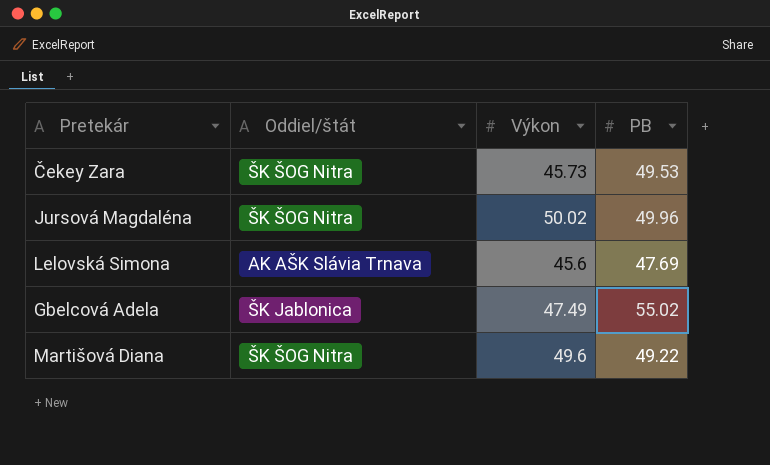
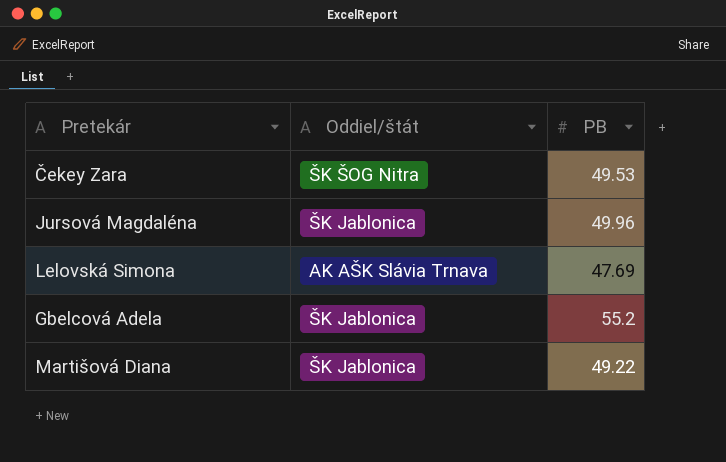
column Výkon | position: 3 -> none
Jursová Magdaléna | Oddiel/štát: ŠK ŠOG Nitra -> ŠK Jablonica
Gbelcová Adela | PB: 55.02 -> 55.2
Martišová Diana | Oddiel/štát: ŠK ŠOG Nitra -> ŠK Jablonica

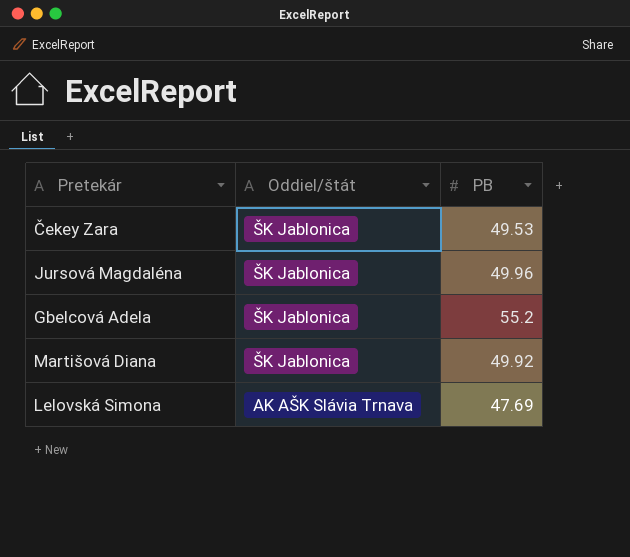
row order: none -> Oddiel/štát descending
Čekey Zara | Oddiel/štát: ŠK ŠOG Nitra -> ŠK Jablonica
Martišová Diana | PB: 49.22 -> 49.92

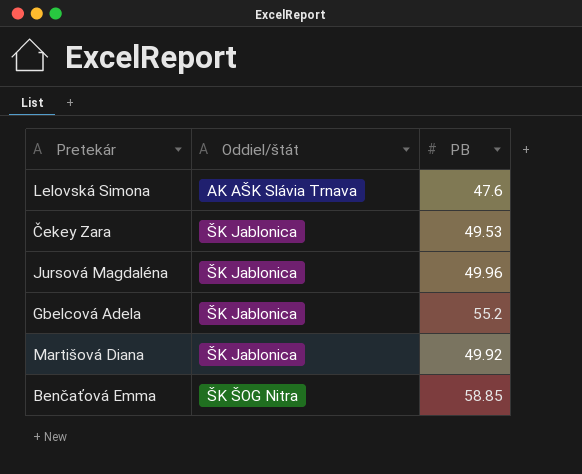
row order: Oddiel/štát descending -> Oddiel/štát ascending
Lelovská Simona | PB: 47.69 -> 47.6
row Benčaťová Emma: none -> ŠK ŠOG Nitra | 58.85

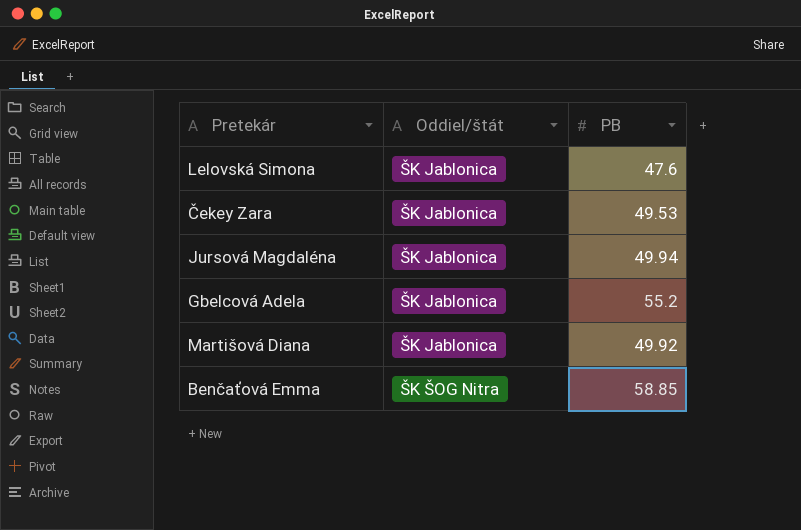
Lelovská Simona | Oddiel/štát: AK AŠK Slávia Trnava -> ŠK Jablonica
Jursová Magdaléna | PB: 49.96 -> 49.94

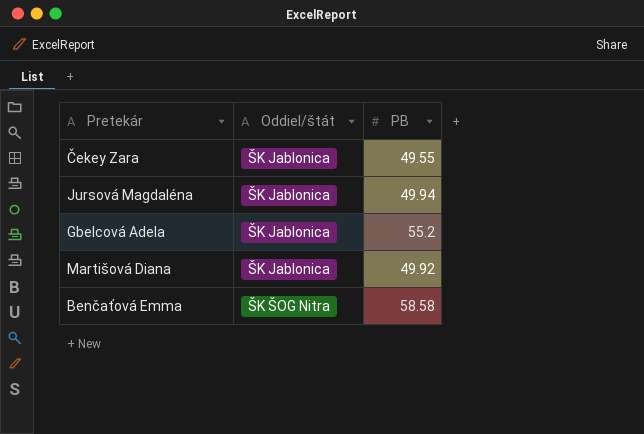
row Lelovská Simona: ŠK Jablonica | 47.6 -> none
Čekey Zara | PB: 49.53 -> 49.55
Benčaťová Emma | PB: 58.85 -> 58.58

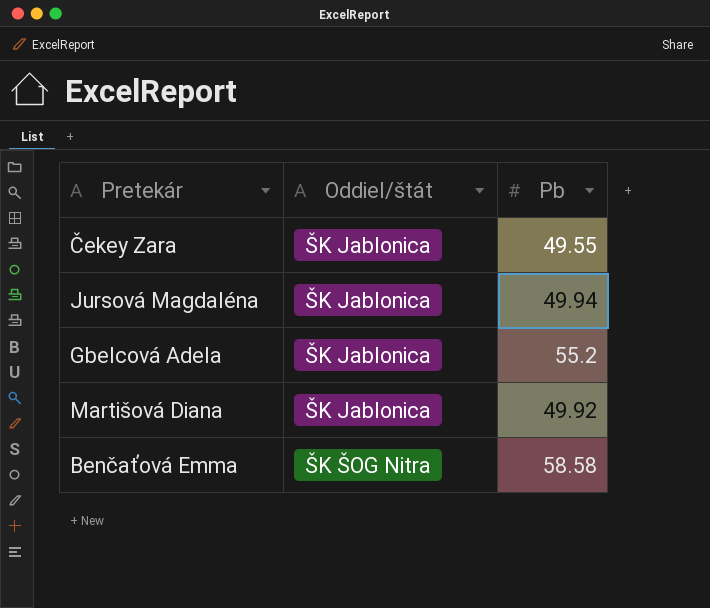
column name: PB -> Pb

